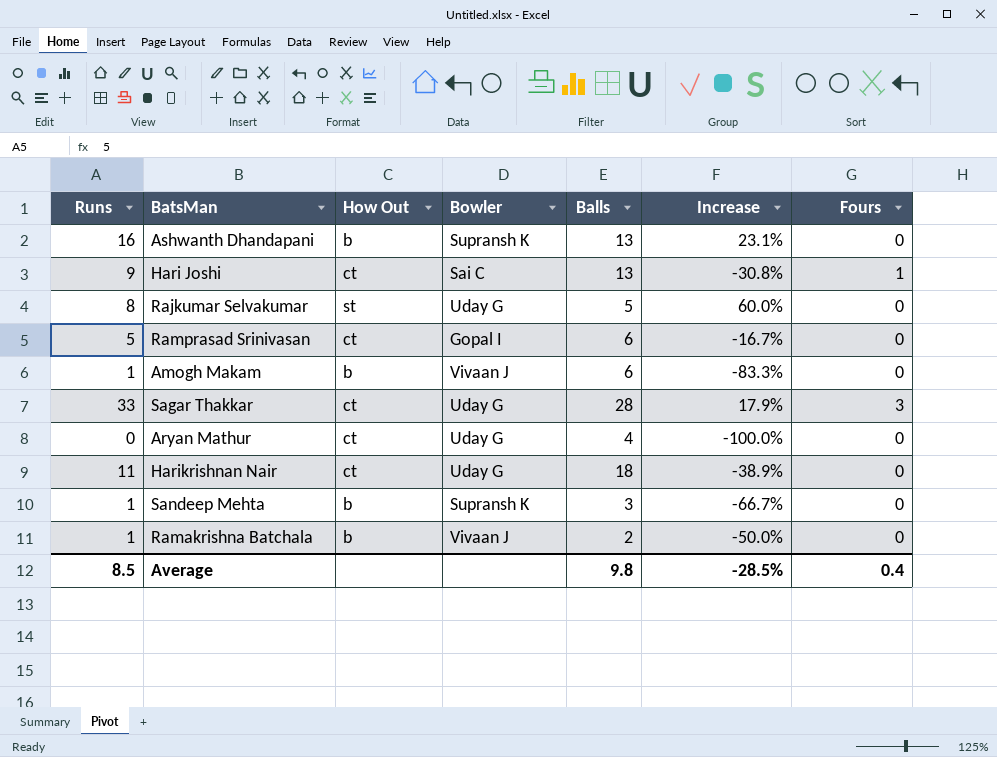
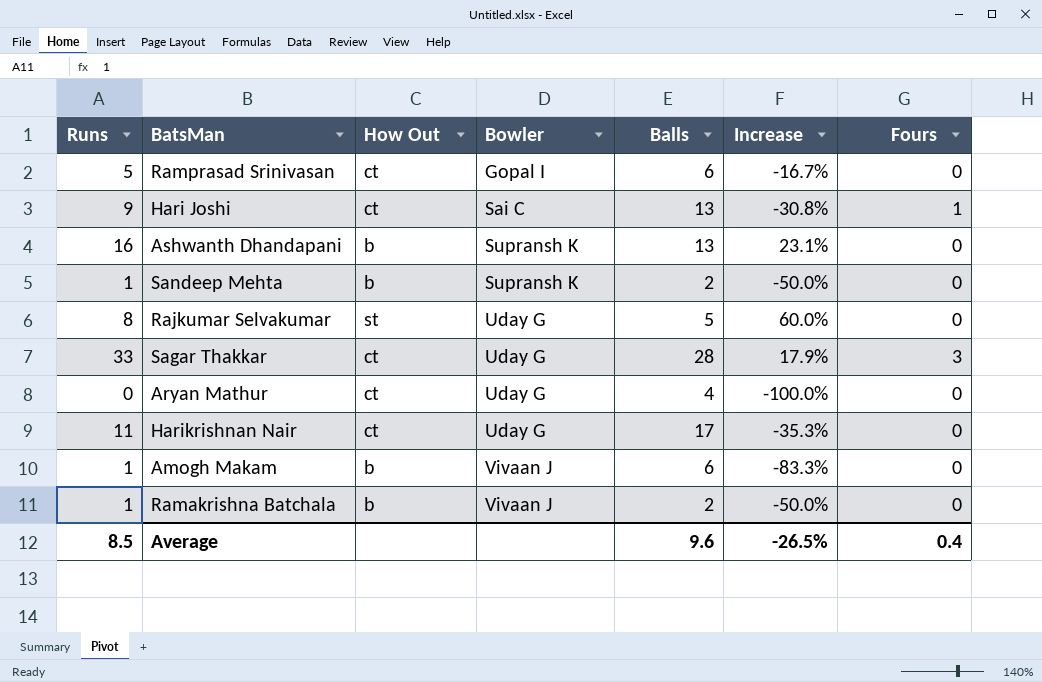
row order: none -> Bowler ascending
Sandeep Mehta | Balls: 3 -> 2
Sandeep Mehta | Increase: -66.7% -> -50.0%
Harikrishnan Nair | Balls: 18 -> 17
Harikrishnan Nair | Increase: -38.9% -> -35.3%
Average | Balls: 9.8 -> 9.6
Average | Increase: -28.5% -> -26.5%

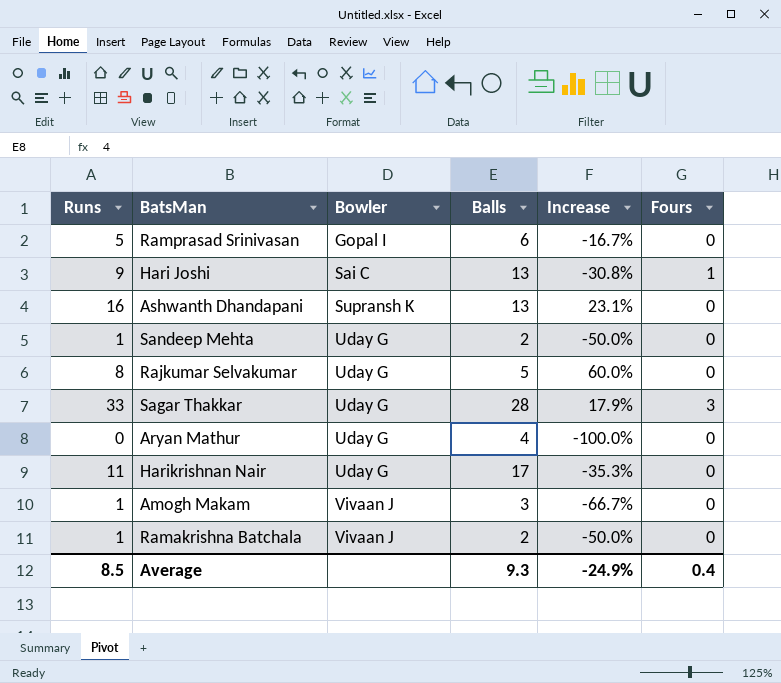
column How Out | position: 3 -> none
Sandeep Mehta | Bowler: Supransh K -> Uday G
Amogh Makam | Balls: 6 -> 3
Amogh Makam | Increase: -83.3% -> -66.7%
Average | Balls: 9.6 -> 9.3
Average | Increase: -26.5% -> -24.9%

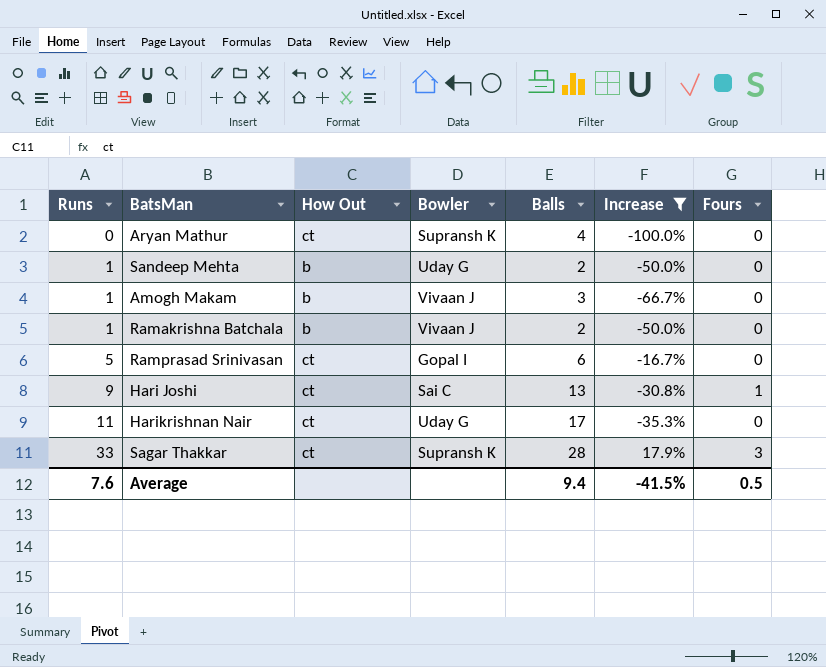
filter: none -> Increase <= 17.9%
row order: Bowler ascending -> Runs ascending
column How Out | position: none -> 3
Aryan Mathur | Bowler: Uday G -> Supransh K
Sagar Thakkar | Bowler: Uday G -> Supransh K
Average | Runs: 8.5 -> 7.6
Average | Balls: 9.3 -> 9.4
Average | Increase: -24.9% -> -41.5%
Average | Fours: 0.4 -> 0.5

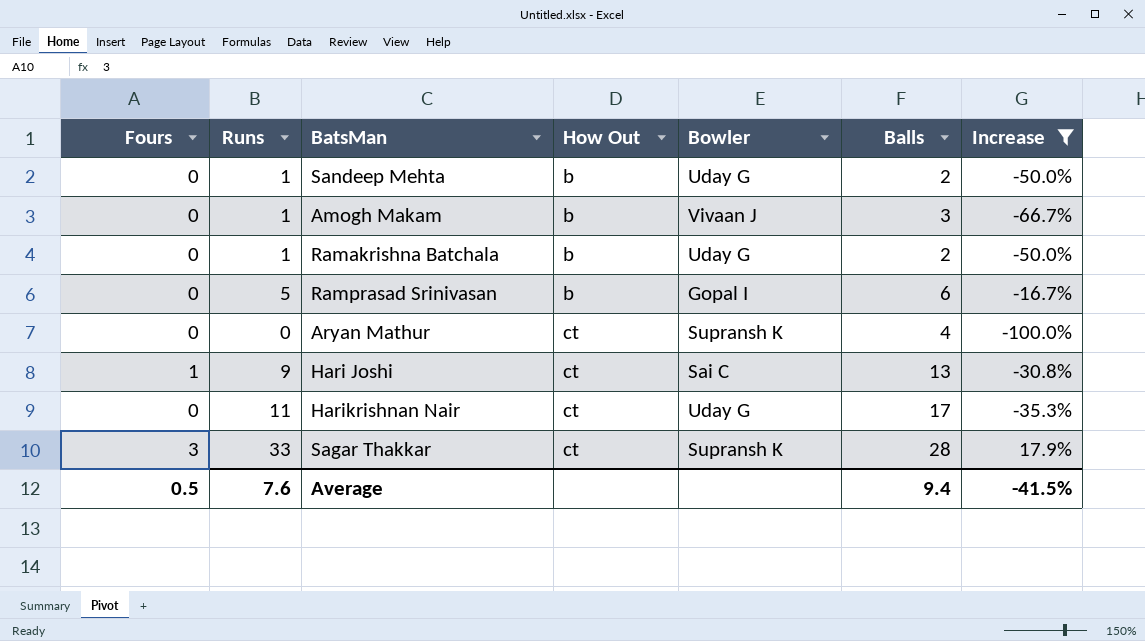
row order: Runs ascending -> How Out ascending
column Fours | position: 7 -> 1
Ramakrishna Batchala | Bowler: Vivaan J -> Uday G
Ramprasad Srinivasan | How Out: ct -> b

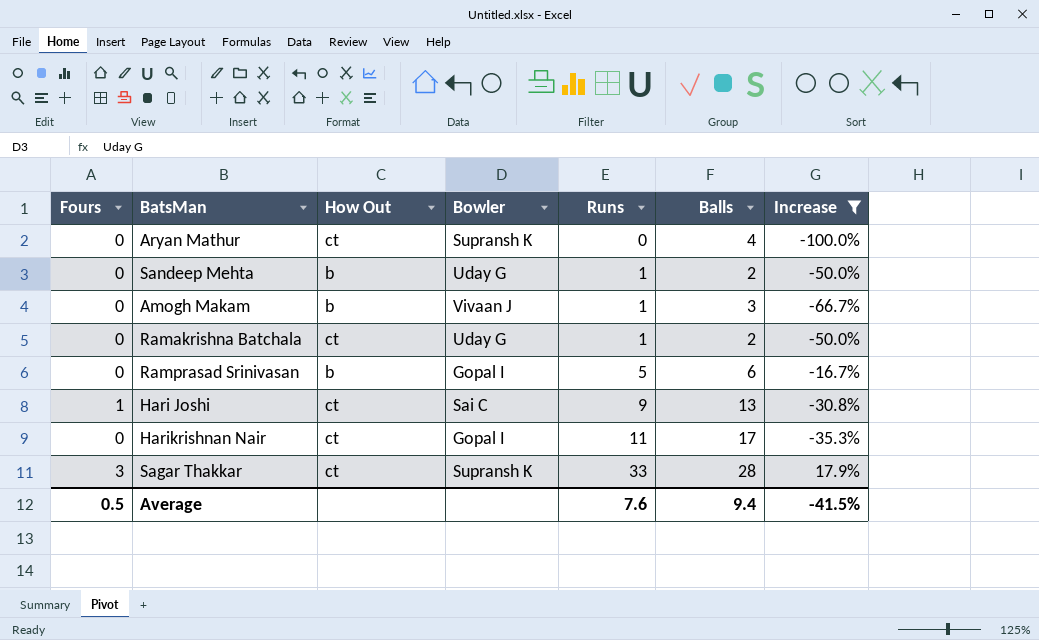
row order: How Out ascending -> Runs ascending
column Runs | position: 2 -> 5
Ramakrishna Batchala | How Out: b -> ct
Harikrishnan Nair | Bowler: Uday G -> Gopal I

